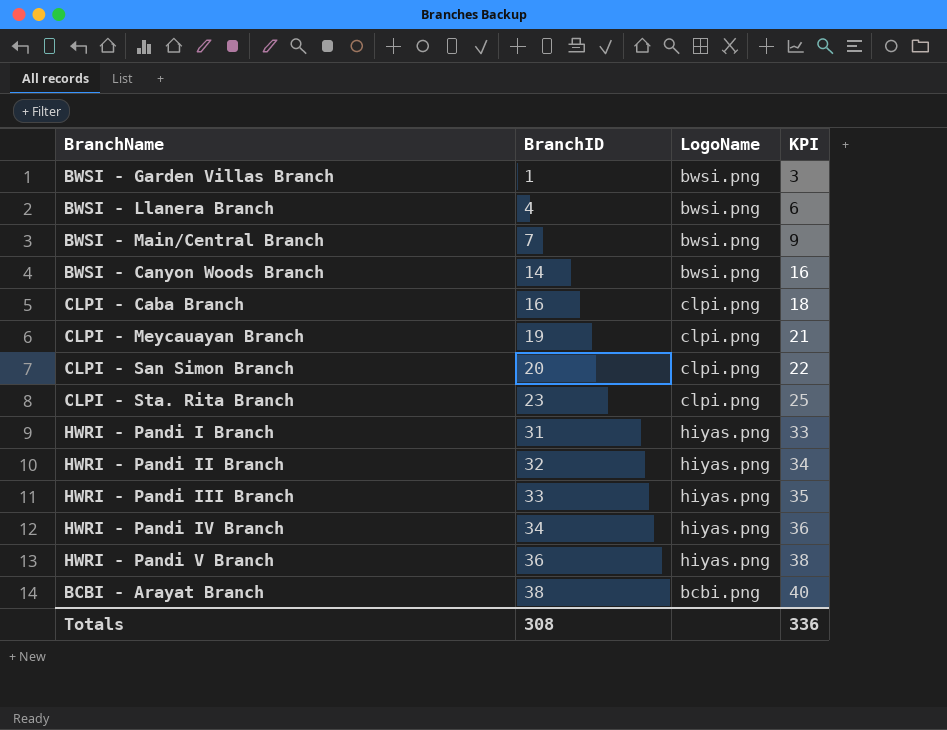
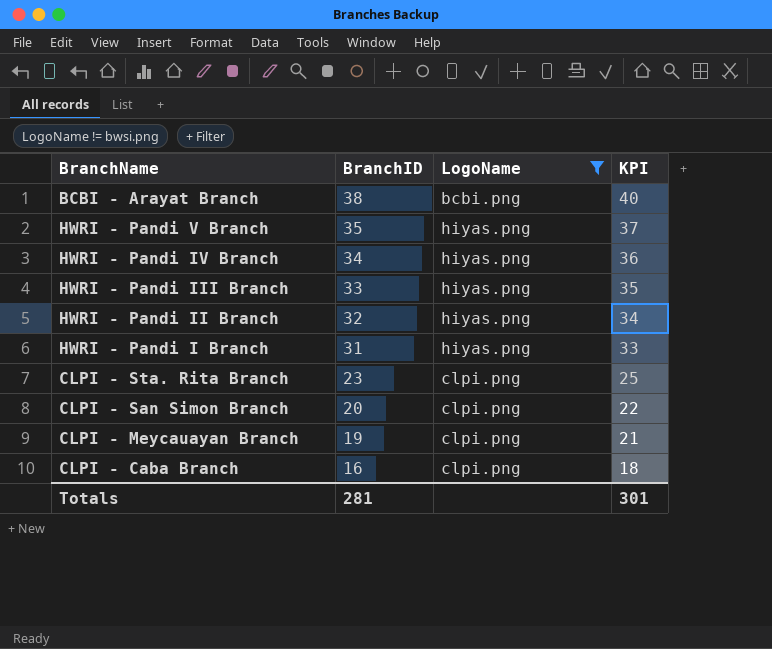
filter: none -> LogoName != bwsi.png
row order: BranchID ascending -> BranchID descending
HWRI - Pandi V Branch | BranchID: 36 -> 35
HWRI - Pandi V Branch | KPI: 38 -> 37
Totals | BranchID: 308 -> 281
Totals | KPI: 336 -> 301

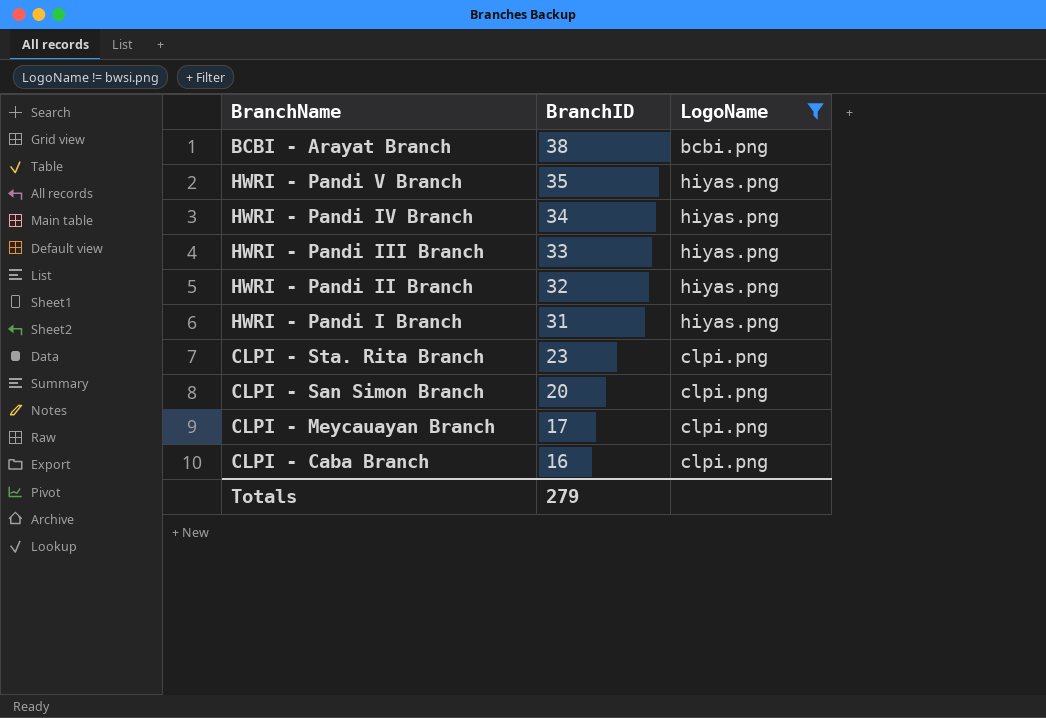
column KPI | formula: [BranchID] + 2 -> none
CLPI - Meycauayan Branch | BranchID: 19 -> 17
Totals | BranchID: 281 -> 279

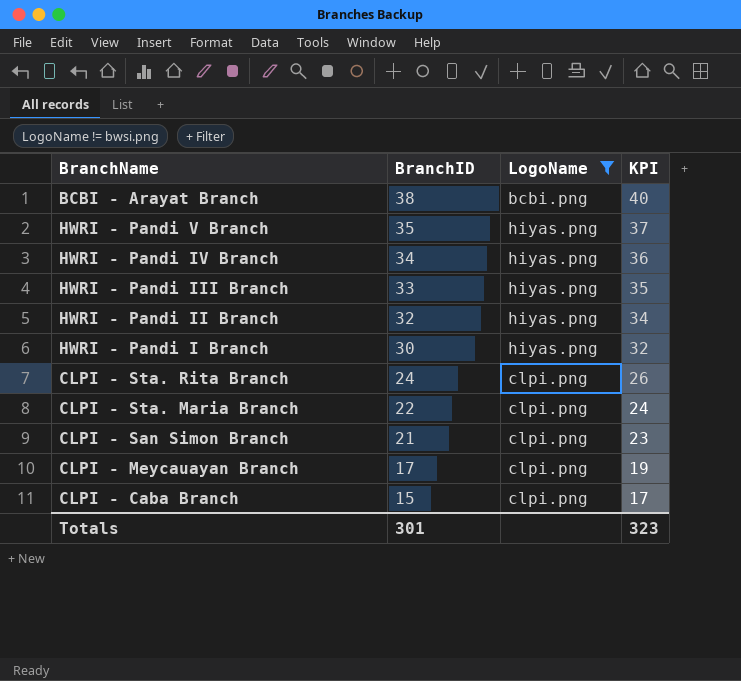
column KPI | formula: none -> [BranchID] + 2
HWRI - Pandi I Branch | BranchID: 31 -> 30
CLPI - Sta. Rita Branch | BranchID: 23 -> 24
row CLPI - Sta. Maria Branch: none -> 22 | clpi.png | 24
CLPI - San Simon Branch | BranchID: 20 -> 21
CLPI - Caba Branch | BranchID: 16 -> 15
Totals | BranchID: 279 -> 301

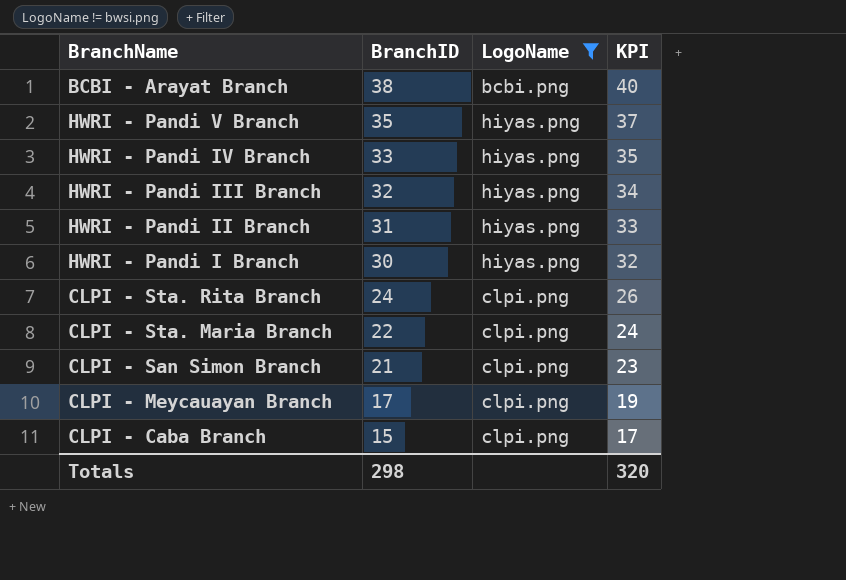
HWRI - Pandi IV Branch | BranchID: 34 -> 33
HWRI - Pandi IV Branch | KPI: 36 -> 35
HWRI - Pandi III Branch | BranchID: 33 -> 32
HWRI - Pandi III Branch | KPI: 35 -> 34
HWRI - Pandi II Branch | BranchID: 32 -> 31
HWRI - Pandi II Branch | KPI: 34 -> 33
Totals | BranchID: 301 -> 298
Totals | KPI: 323 -> 320

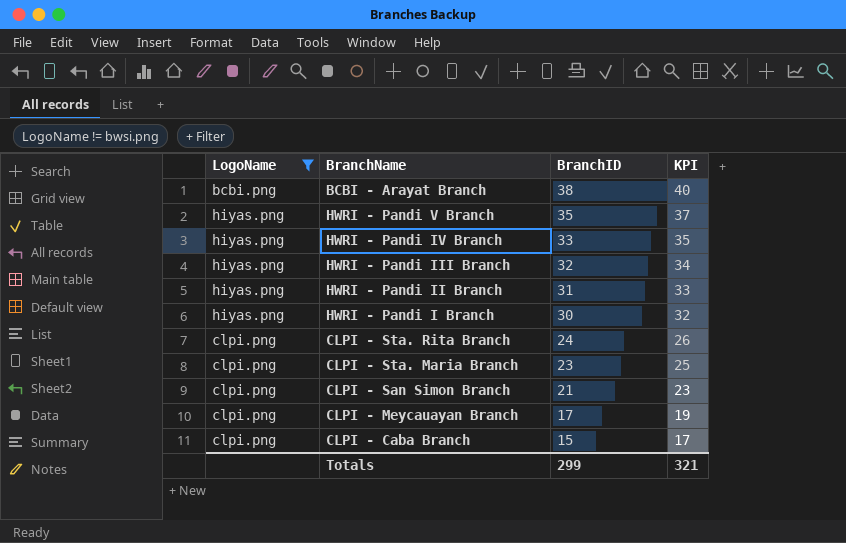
column LogoName | position: 3 -> 1
CLPI - Sta. Maria Branch | BranchID: 22 -> 23
CLPI - Sta. Maria Branch | KPI: 24 -> 25
Totals | BranchID: 298 -> 299
Totals | KPI: 320 -> 321

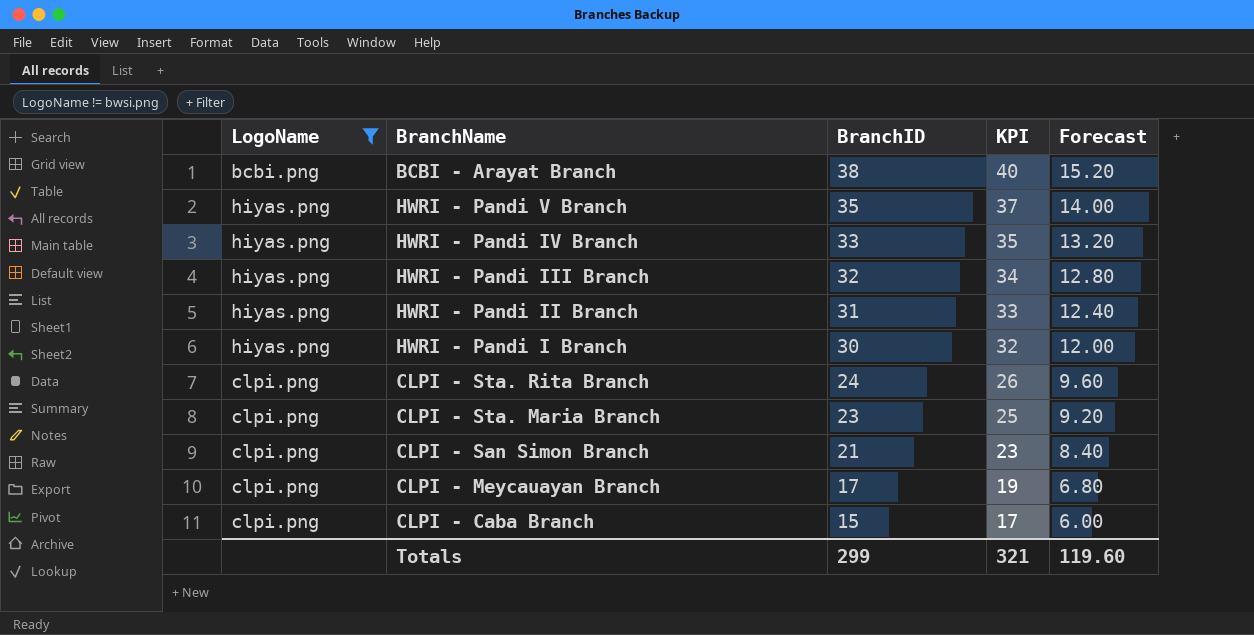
column Forecast | formula: none -> [BranchID] * 0.4

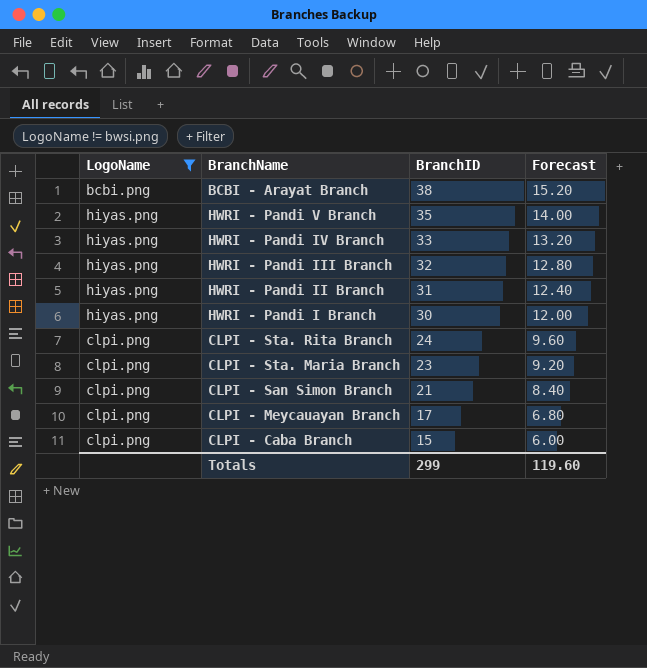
column KPI | formula: [BranchID] + 2 -> none

